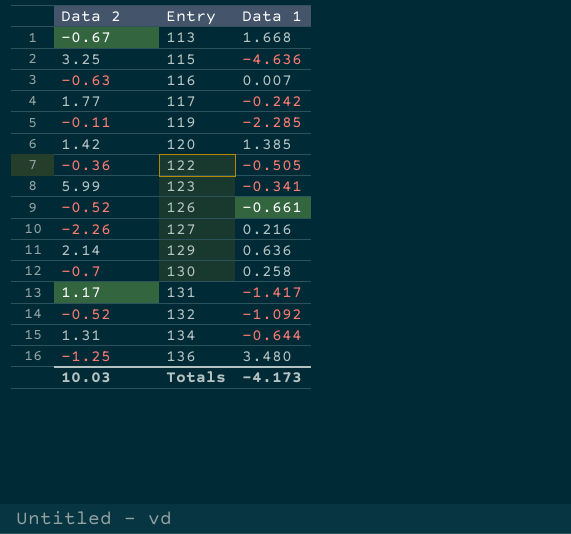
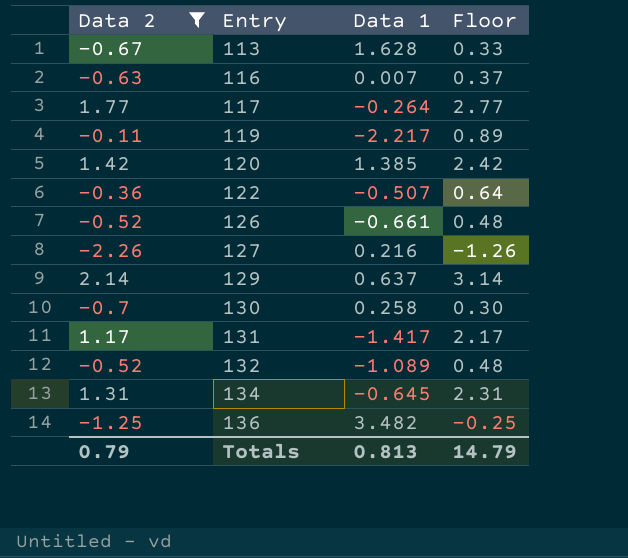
filter: none -> Data 2 <= 2.14
column Floor | formula: none -> [Data 2] + 1
113 | Data 1: 1.668 -> 1.628
117 | Data 1: -0.242 -> -0.264
119 | Data 1: -2.285 -> -2.217
122 | Data 1: -0.505 -> -0.507
129 | Data 1: 0.636 -> 0.637
132 | Data 1: -1.092 -> -1.089
134 | Data 1: -0.644 -> -0.645
136 | Data 1: 3.480 -> 3.482
Totals | Data 2: 10.03 -> 0.79
Totals | Data 1: -4.173 -> 0.813

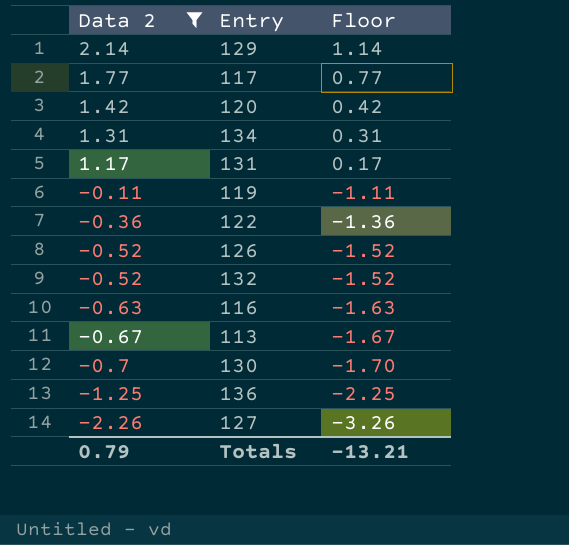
row order: Entry ascending -> Data 2 descending
column Data 1 | position: 3 -> none
column Floor | formula: [Data 2] + 1 -> [Data 2] - 1
Totals | Floor: 14.79 -> -13.21

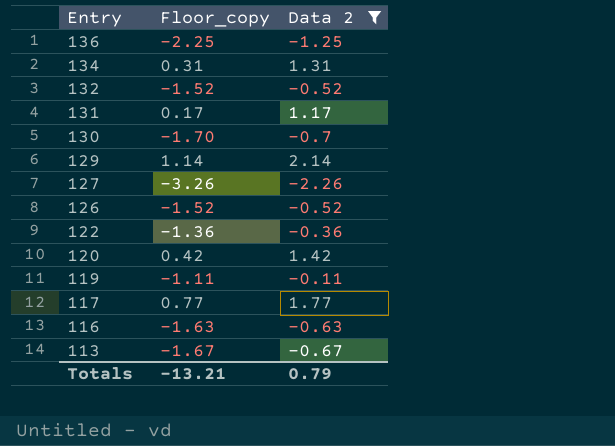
row order: Data 2 descending -> Entry descending
column name: Floor -> Floor_copy
column Data 2 | position: 1 -> 3

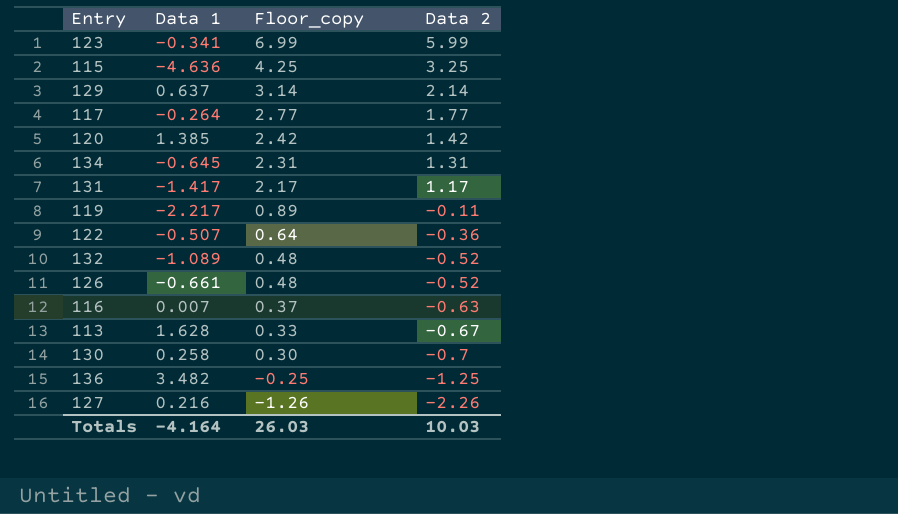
filter: Data 2 <= 2.14 -> none
row order: Entry descending -> Floor_copy descending
column Data 1 | position: none -> 2
column Floor_copy | formula: [Data 2] - 1 -> [Data 2] + 1
Totals | Floor_copy: -13.21 -> 26.03
Totals | Data 2: 0.79 -> 10.03

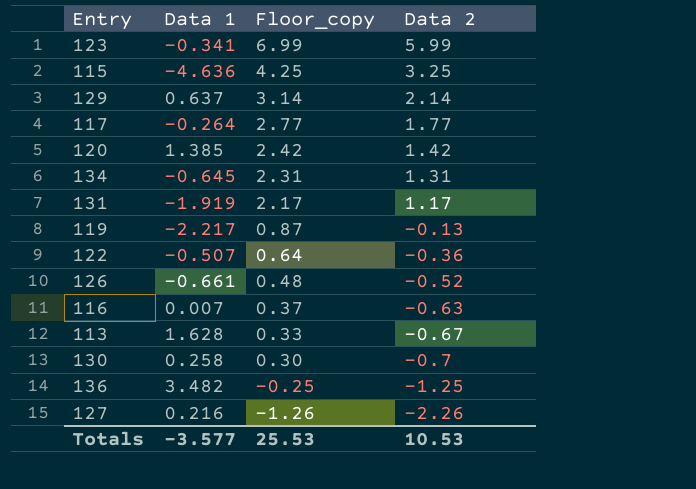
row 132: -1.089 | 0.48 | -0.52 -> none
131 | Data 1: -1.417 -> -1.919
119 | Floor_copy: 0.89 -> 0.87
119 | Data 2: -0.11 -> -0.13
Totals | Data 1: -4.164 -> -3.577
Totals | Floor_copy: 26.03 -> 25.53
Totals | Data 2: 10.03 -> 10.53

